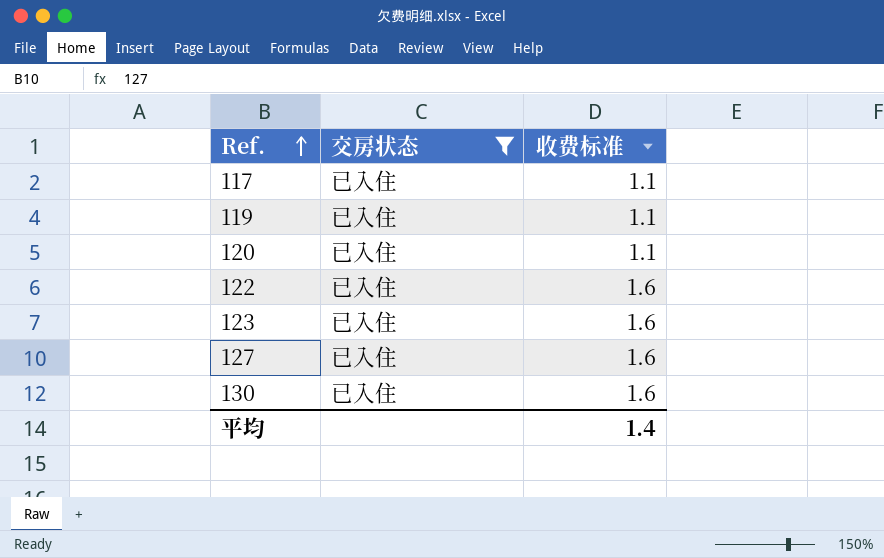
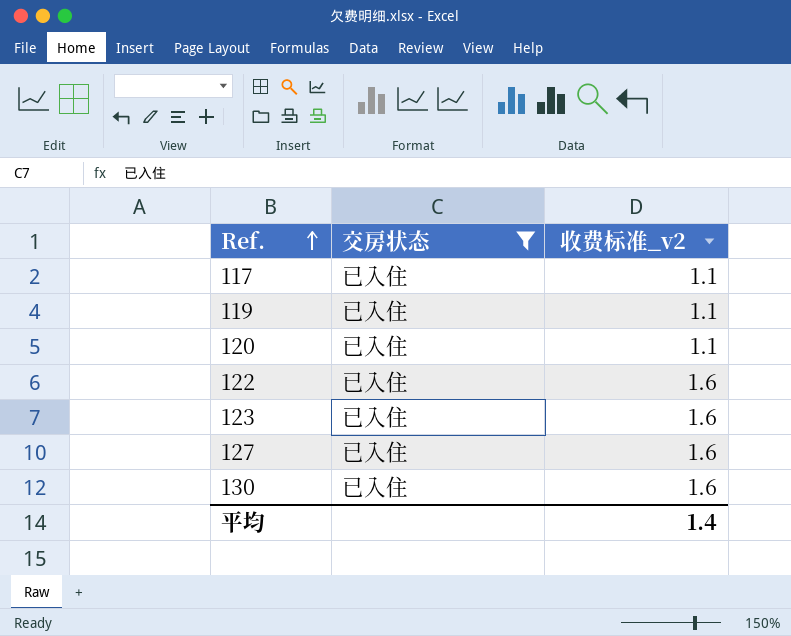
column name: 收费标准 -> 收费标准_v2

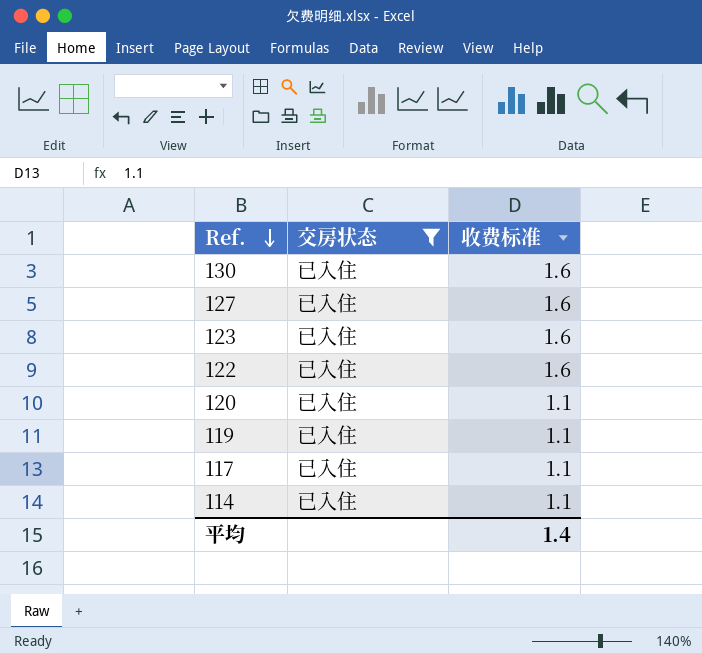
row order: Ref. ascending -> Ref. descending
column name: 收费标准_v2 -> 收费标准
row 114: none -> 已入住 | 1.1

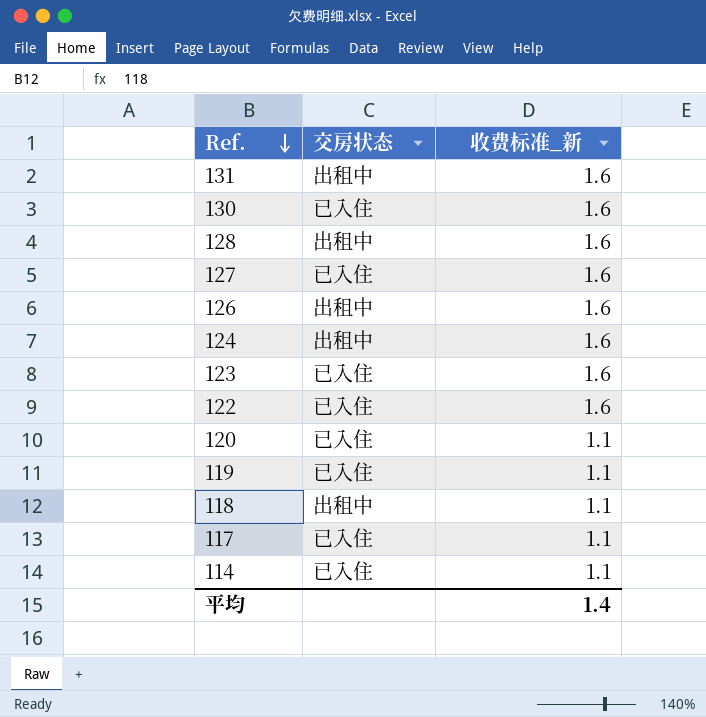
filter: 交房状态 = 已入住 -> none
column name: 收费标准 -> 收费标准_新

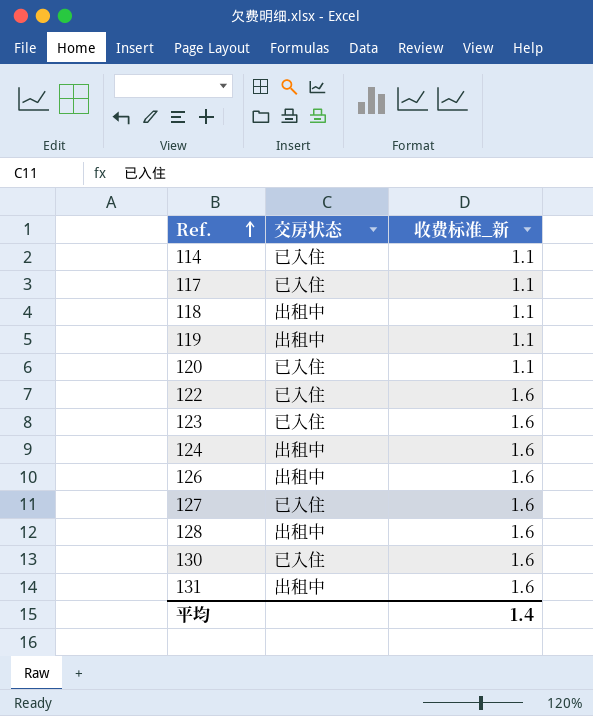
row order: Ref. descending -> Ref. ascending
119 | 交房状态: 已入住 -> 出租中

